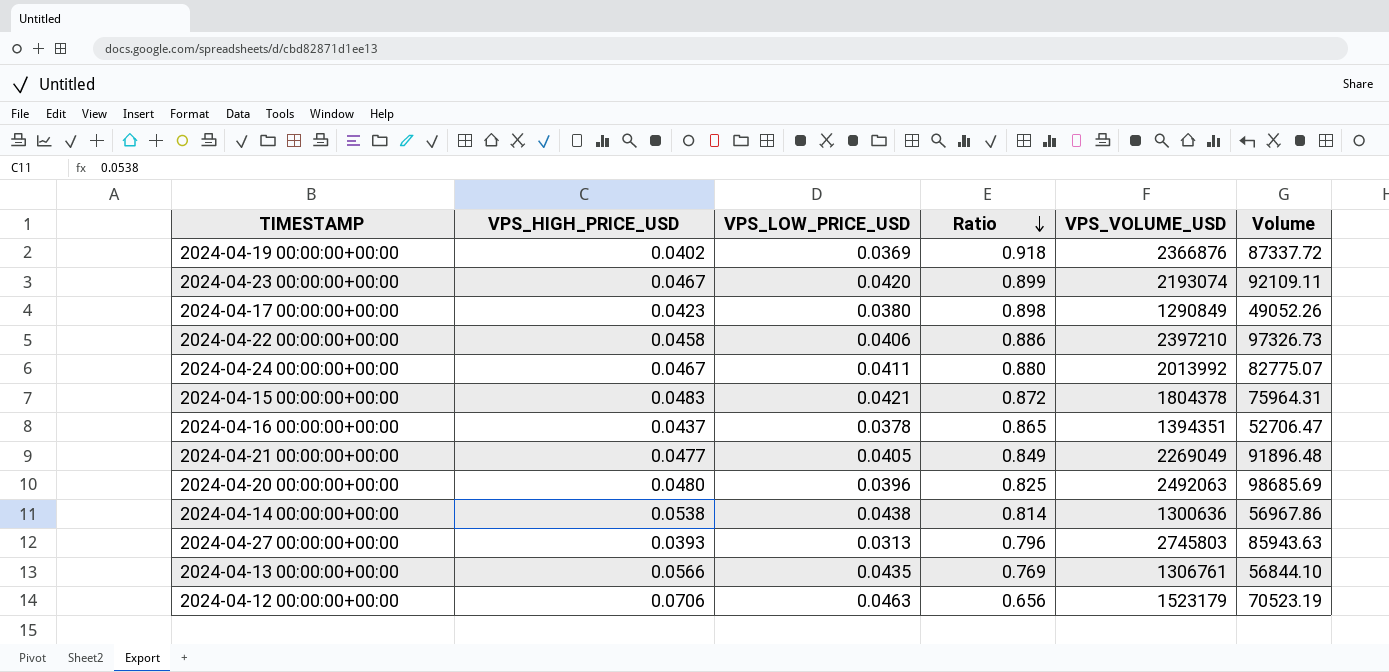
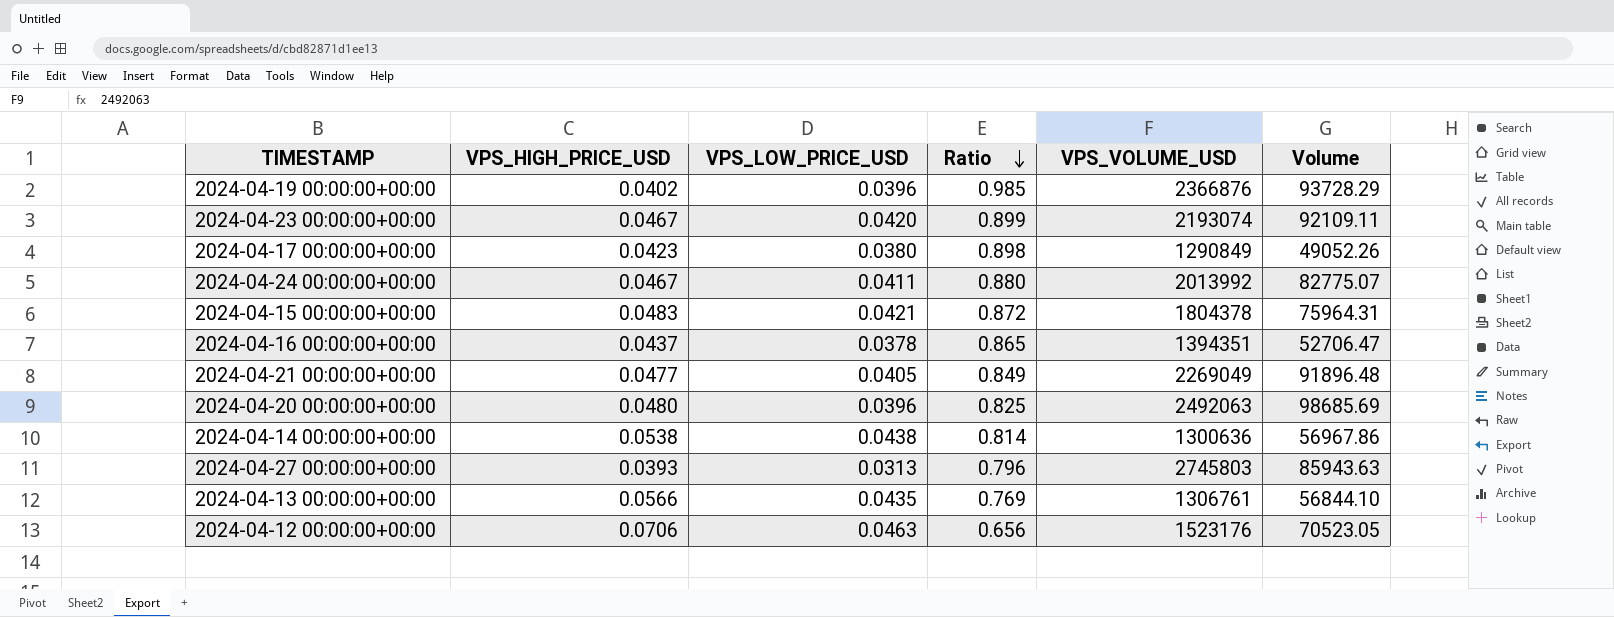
row 2024-04-22 00:00:00+00:00: 0.0458 | 0.0406 | 0.886 | 2397210 | 97326.73 -> none
2024-04-19 00:00:00+00:00 | VPS_LOW_PRICE_USD: 0.0369 -> 0.0396
2024-04-19 00:00:00+00:00 | Ratio: 0.918 -> 0.985
2024-04-19 00:00:00+00:00 | Volume: 87337.72 -> 93728.29
2024-04-12 00:00:00+00:00 | VPS_VOLUME_USD: 1523179 -> 1523176
2024-04-12 00:00:00+00:00 | Volume: 70523.19 -> 70523.05

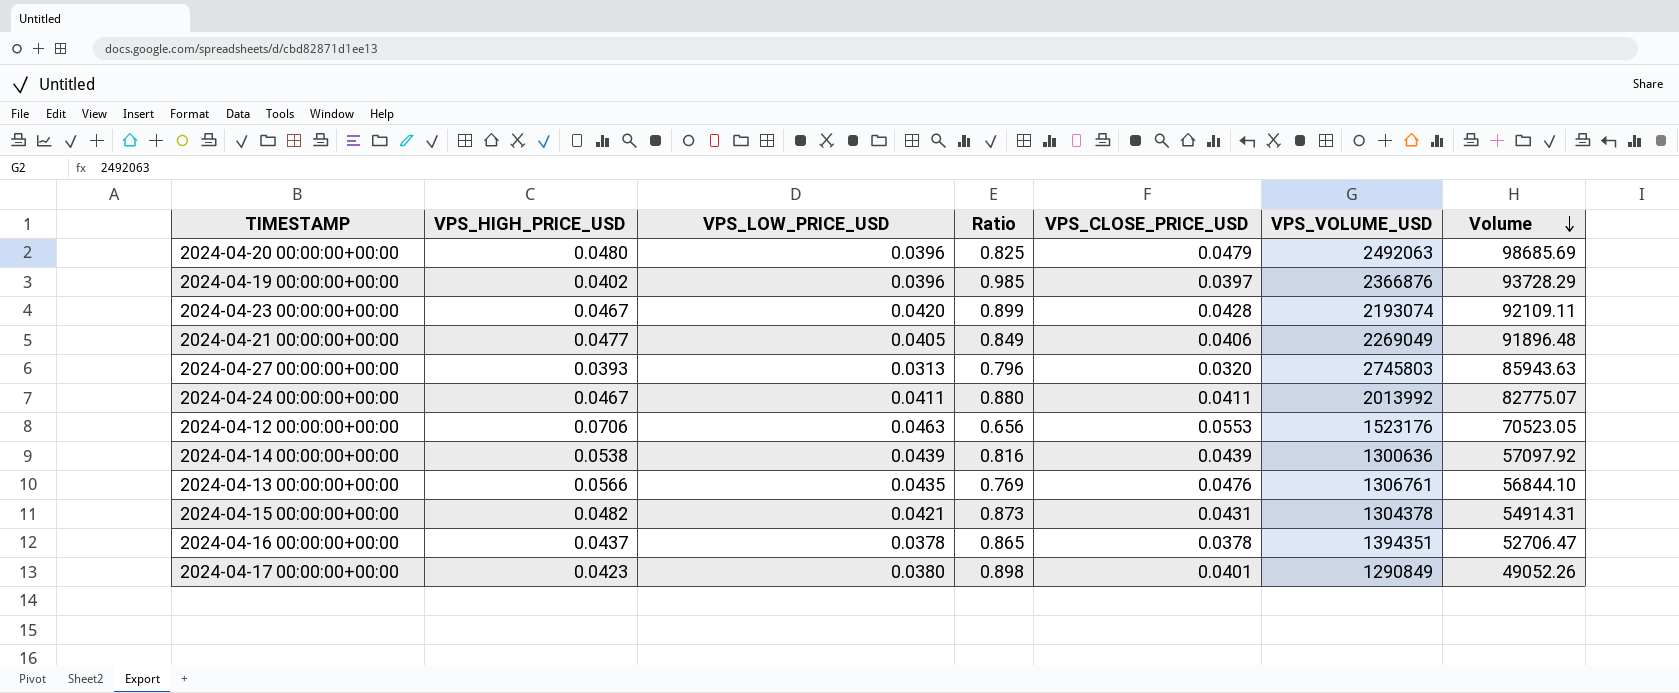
row order: Ratio descending -> Volume descending
column VPS_CLOSE_PRICE_USD | position: none -> 5
2024-04-14 00:00:00+00:00 | VPS_LOW_PRICE_USD: 0.0438 -> 0.0439
2024-04-14 00:00:00+00:00 | Ratio: 0.814 -> 0.816
2024-04-14 00:00:00+00:00 | Volume: 56967.86 -> 57097.92
2024-04-15 00:00:00+00:00 | VPS_HIGH_PRICE_USD: 0.0483 -> 0.0482
2024-04-15 00:00:00+00:00 | Ratio: 0.872 -> 0.873
2024-04-15 00:00:00+00:00 | VPS_VOLUME_USD: 1804378 -> 1304378
2024-04-15 00:00:00+00:00 | Volume: 75964.31 -> 54914.31

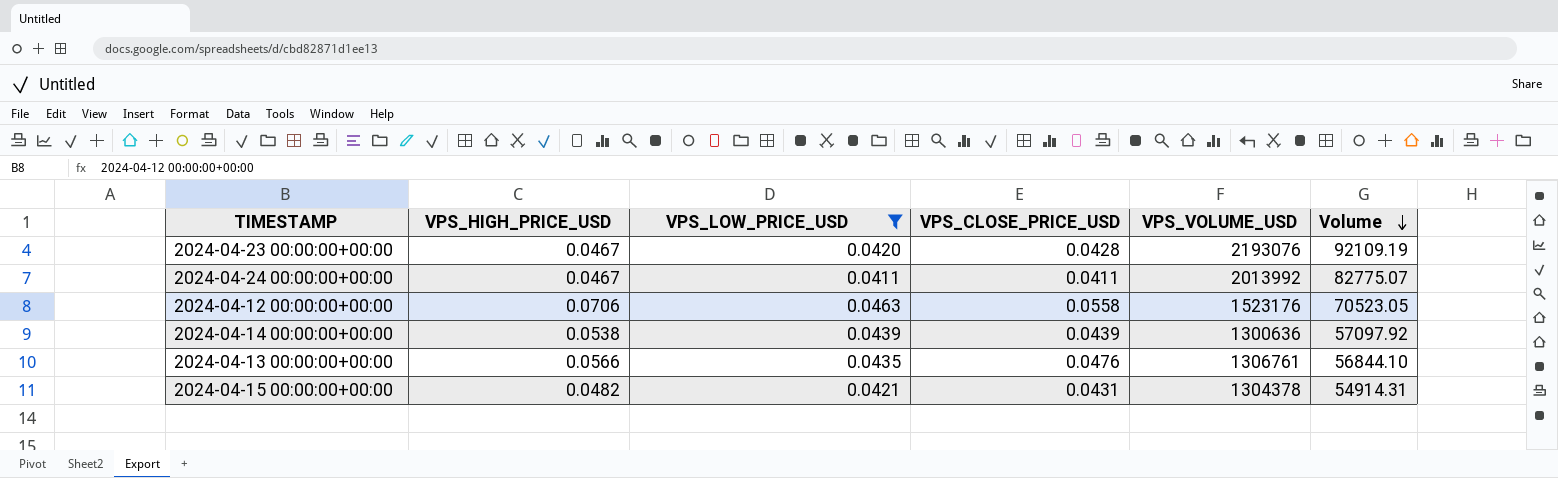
filter: none -> VPS_LOW_PRICE_USD >= 0.0411
column Ratio | formula: [VPS_LOW_PRICE_USD] / [VPS_HIGH_PRICE_USD] -> none
2024-04-23 00:00:00+00:00 | VPS_VOLUME_USD: 2193074 -> 2193076
2024-04-23 00:00:00+00:00 | Volume: 92109.11 -> 92109.19
2024-04-12 00:00:00+00:00 | VPS_CLOSE_PRICE_USD: 0.0553 -> 0.0558

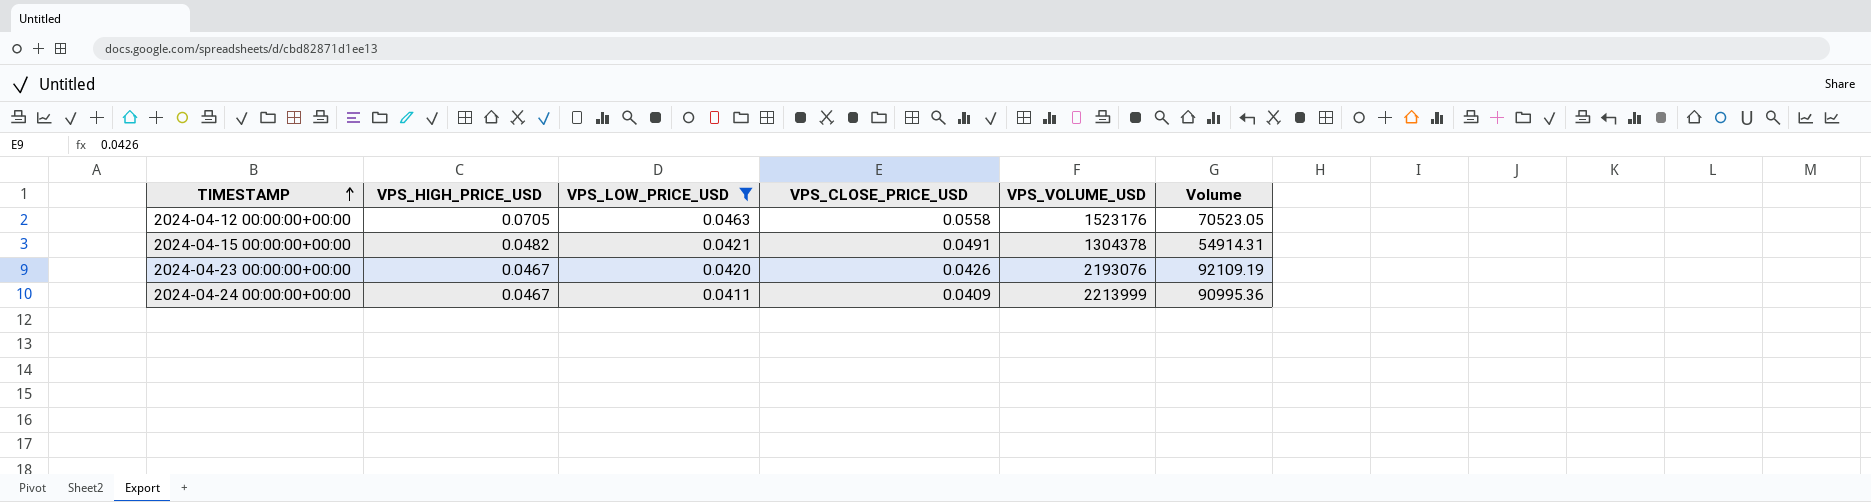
row order: Volume descending -> TIMESTAMP ascending
row 2024-04-14 00:00:00+00:00: 0.0538 | 0.0439 | 0.0439 | 1300636 | 57097.92 -> none
row 2024-04-13 00:00:00+00:00: 0.0566 | 0.0435 | 0.0476 | 1306761 | 56844.10 -> none
2024-04-12 00:00:00+00:00 | VPS_HIGH_PRICE_USD: 0.0706 -> 0.0705
2024-04-15 00:00:00+00:00 | VPS_CLOSE_PRICE_USD: 0.0431 -> 0.0491
2024-04-23 00:00:00+00:00 | VPS_CLOSE_PRICE_USD: 0.0428 -> 0.0426
2024-04-24 00:00:00+00:00 | VPS_CLOSE_PRICE_USD: 0.0411 -> 0.0409
2024-04-24 00:00:00+00:00 | VPS_VOLUME_USD: 2013992 -> 2213999
2024-04-24 00:00:00+00:00 | Volume: 82775.07 -> 90995.36

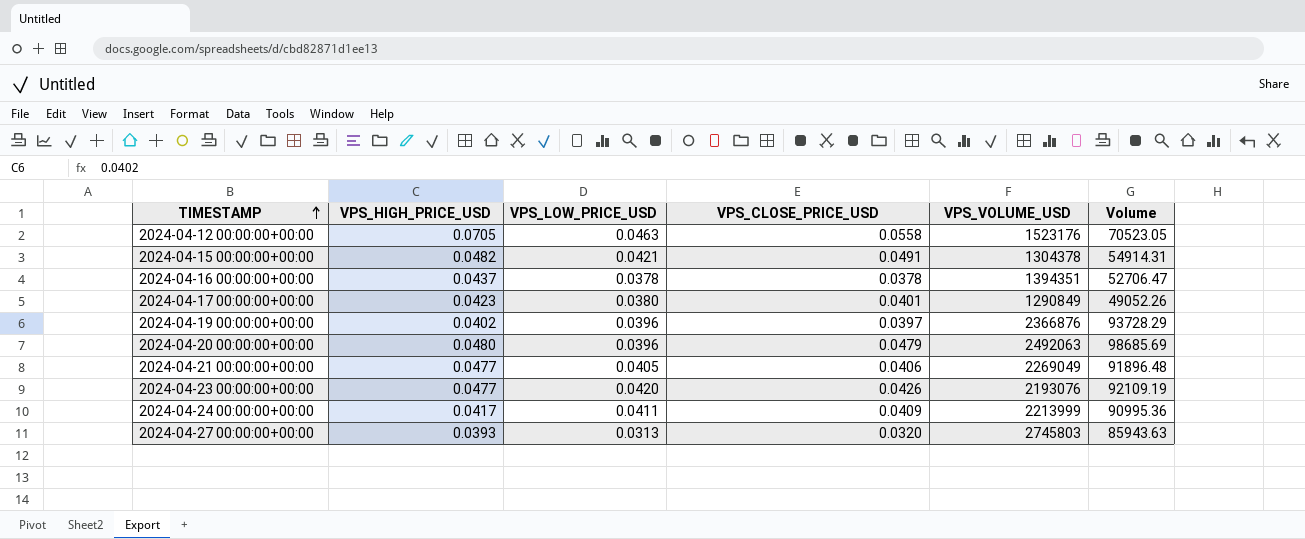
filter: VPS_LOW_PRICE_USD >= 0.0411 -> none
2024-04-23 00:00:00+00:00 | VPS_HIGH_PRICE_USD: 0.0467 -> 0.0477
2024-04-24 00:00:00+00:00 | VPS_HIGH_PRICE_USD: 0.0467 -> 0.0417

